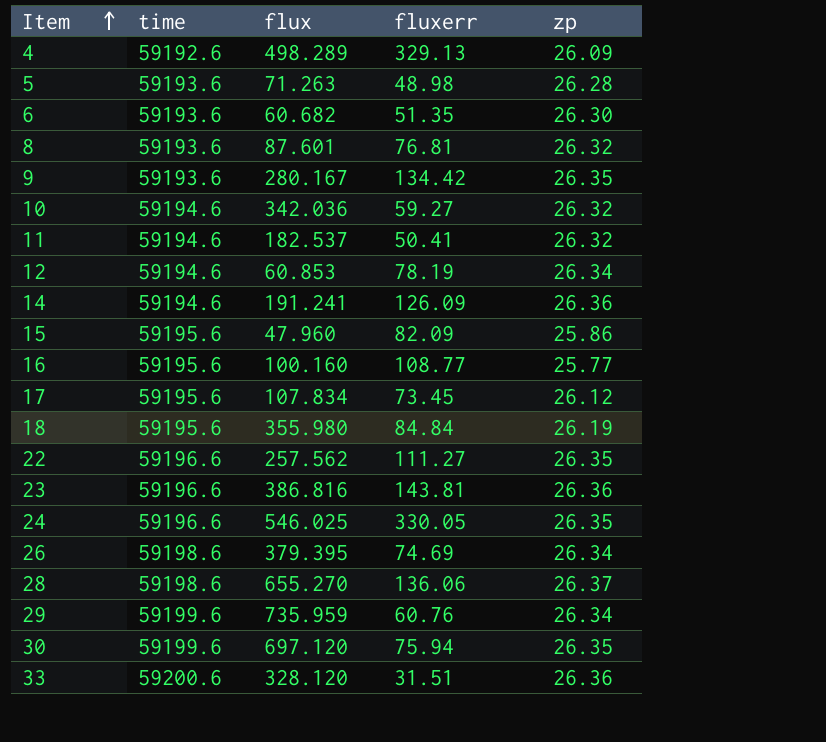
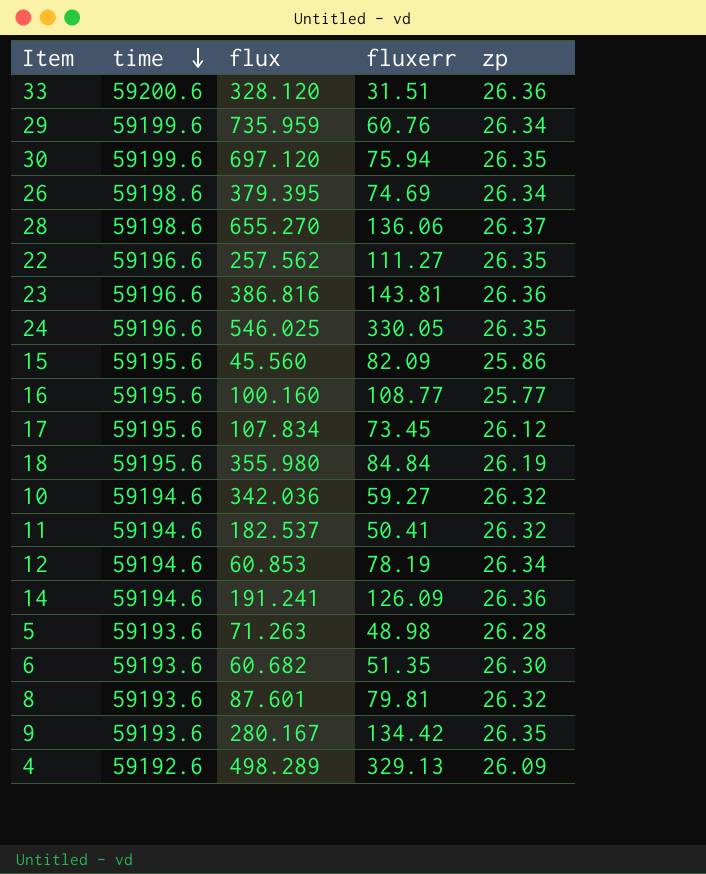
row order: Item ascending -> time descending
15 | flux: 47.960 -> 45.560
8 | fluxerr: 76.81 -> 79.81

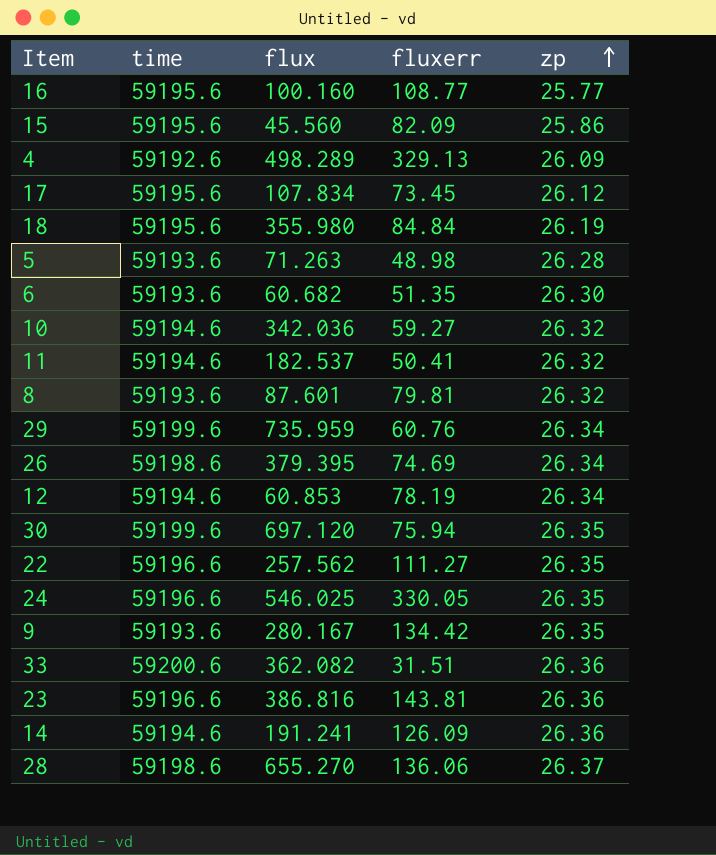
row order: time descending -> zp ascending
33 | flux: 328.120 -> 362.082

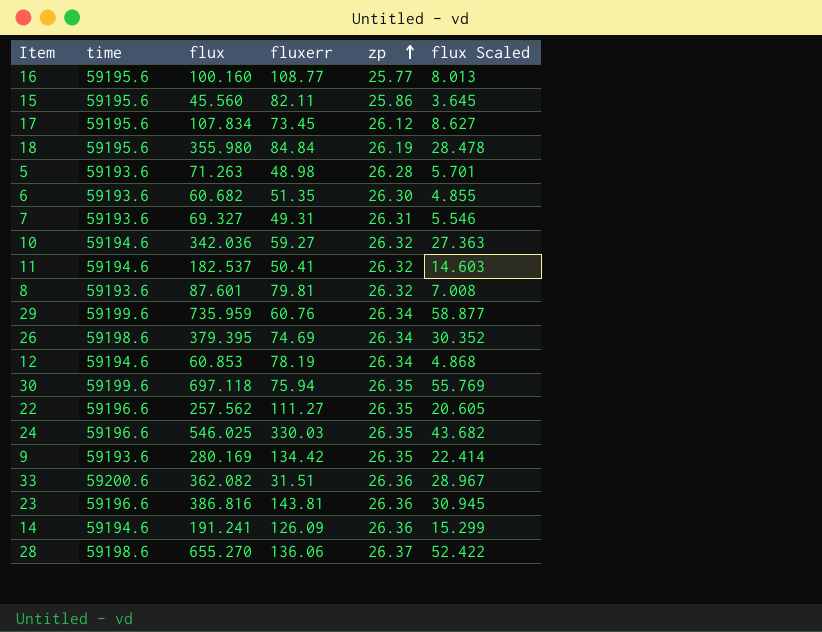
column flux Scaled | formula: none -> [flux] * 0.08
row 4: 59192.6 | 498.289 | 329.13 | 26.09 -> none
15 | fluxerr: 82.09 -> 82.11
row 7: none -> 59193.6 | 69.327 | 49.31 | 26.31 | 5.546
30 | flux: 697.120 -> 697.118
24 | fluxerr: 330.05 -> 330.03
9 | flux: 280.167 -> 280.169

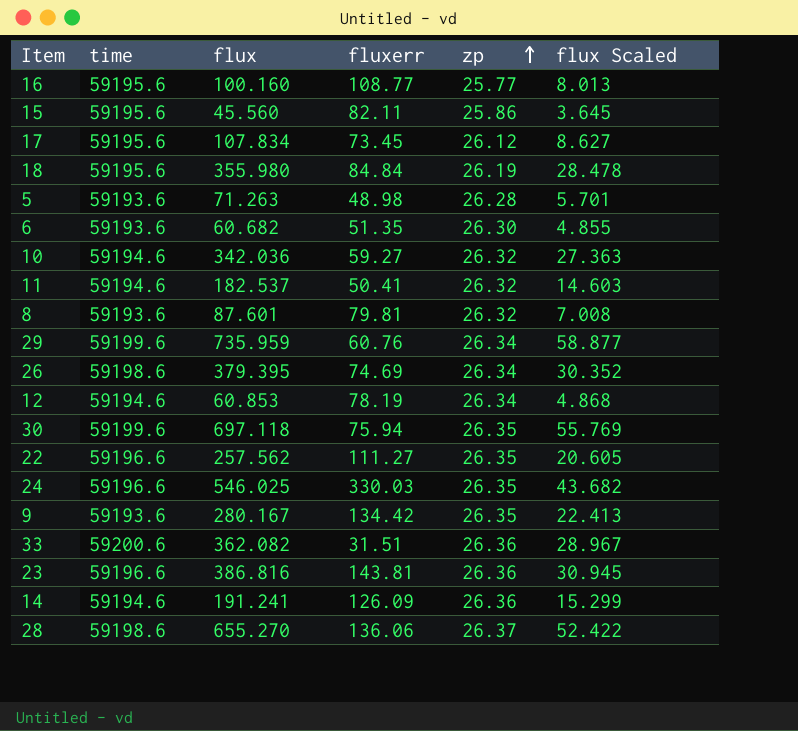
row 7: 59193.6 | 69.327 | 49.31 | 26.31 | 5.546 -> none
9 | flux: 280.169 -> 280.167
9 | flux Scaled: 22.414 -> 22.413

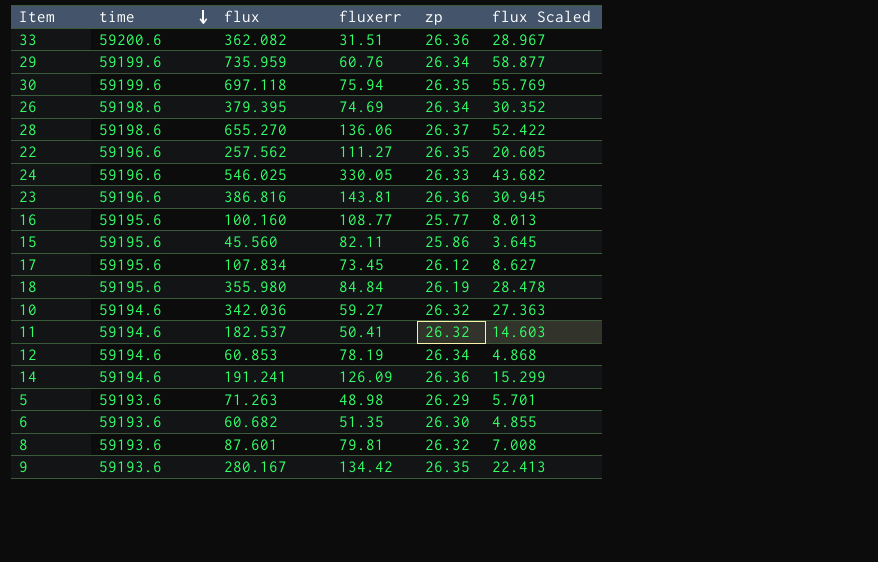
row order: zp ascending -> time descending
24 | fluxerr: 330.03 -> 330.05
24 | zp: 26.35 -> 26.33
5 | zp: 26.28 -> 26.29

